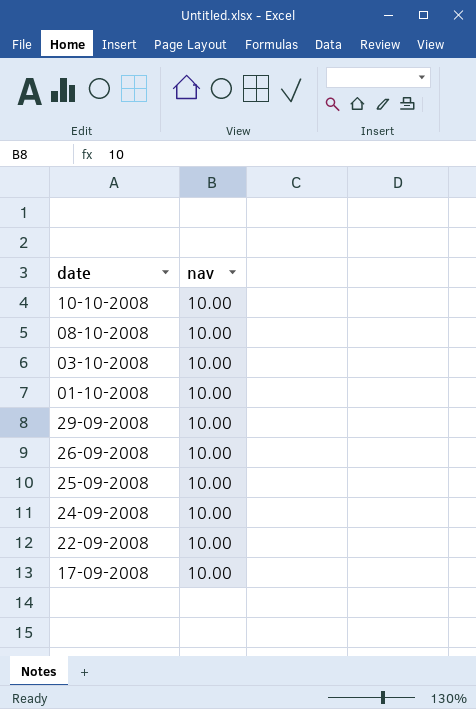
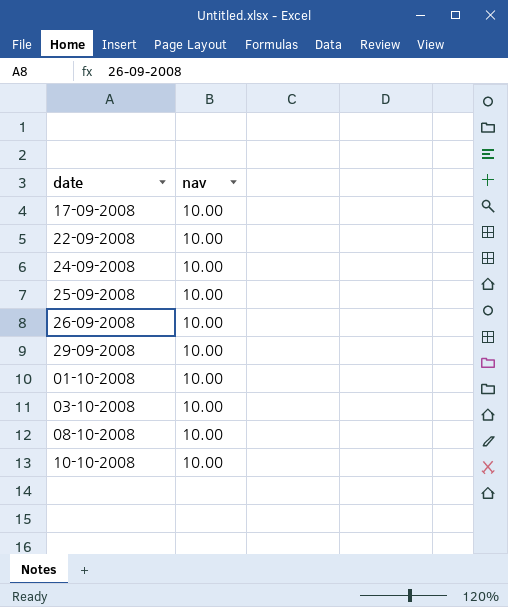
row order: date descending -> date ascending

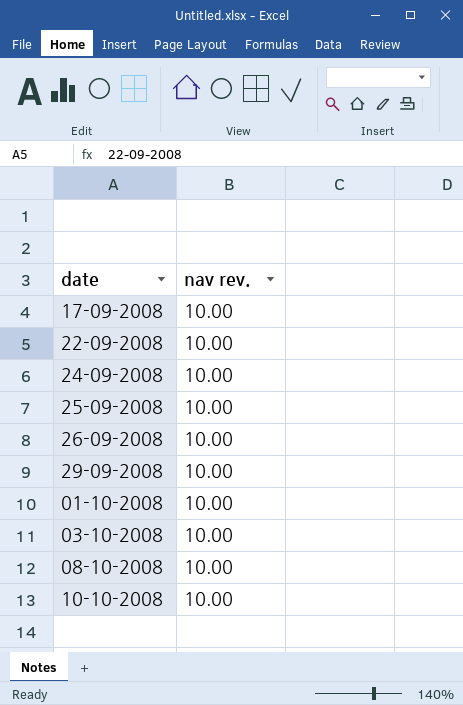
column name: nav -> nav rev.

